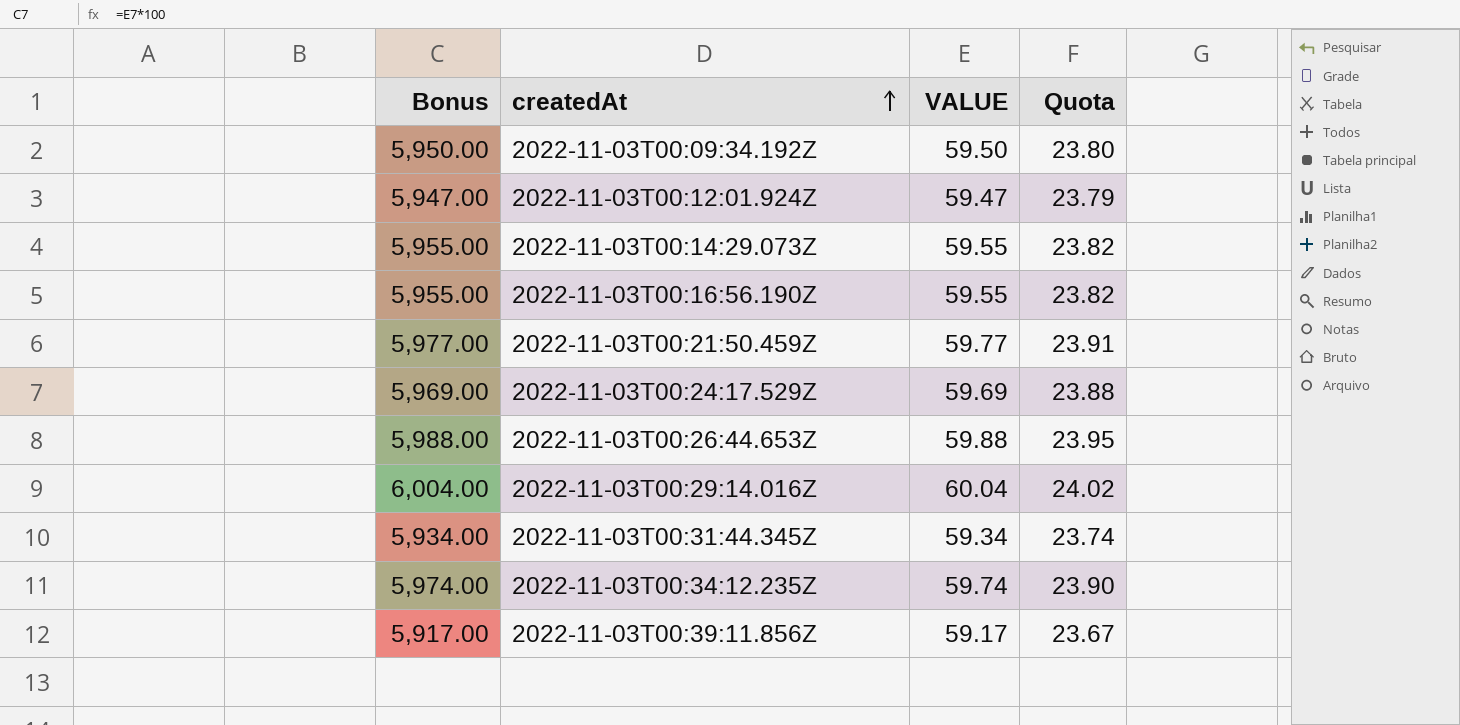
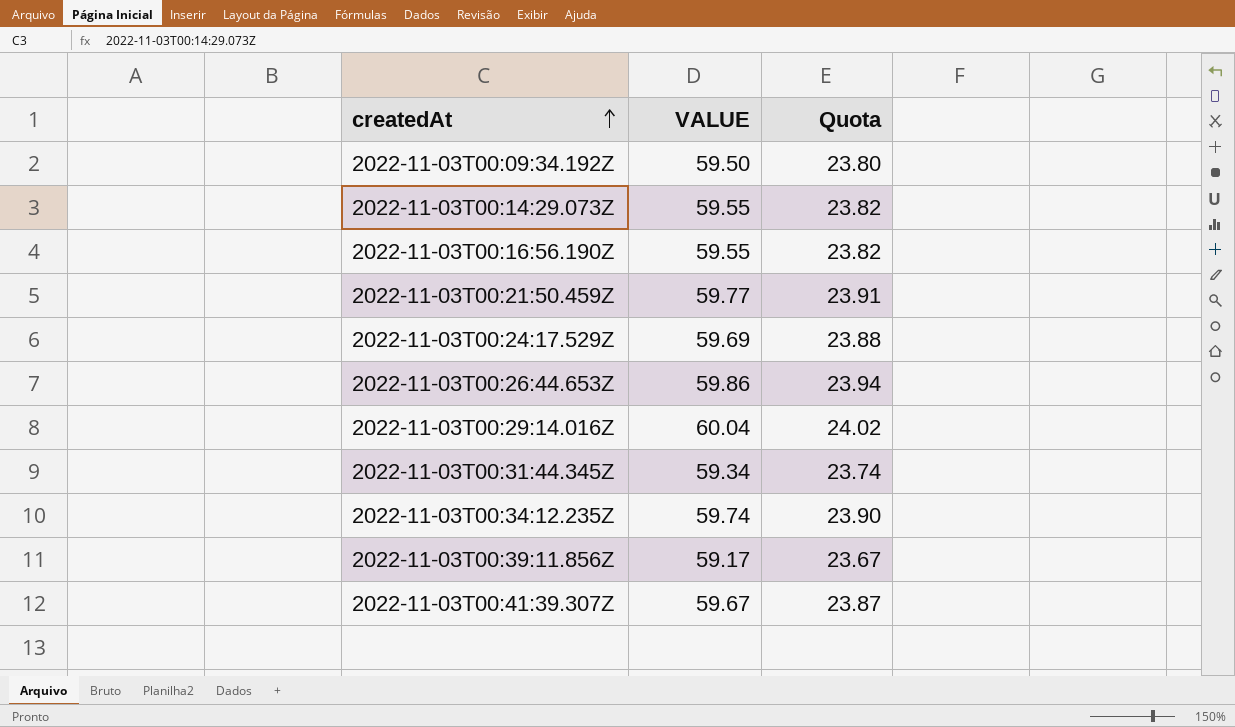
column Bonus | formula: [VALUE] * 100 -> none
row 2022-11-03T00:12:01.924Z: 5,947.00 | 59.47 | 23.79 -> none
2022-11-03T00:26:44.653Z | VALUE: 59.88 -> 59.86
2022-11-03T00:26:44.653Z | Quota: 23.95 -> 23.94
row 2022-11-03T00:41:39.307Z: none -> 59.67 | 23.87

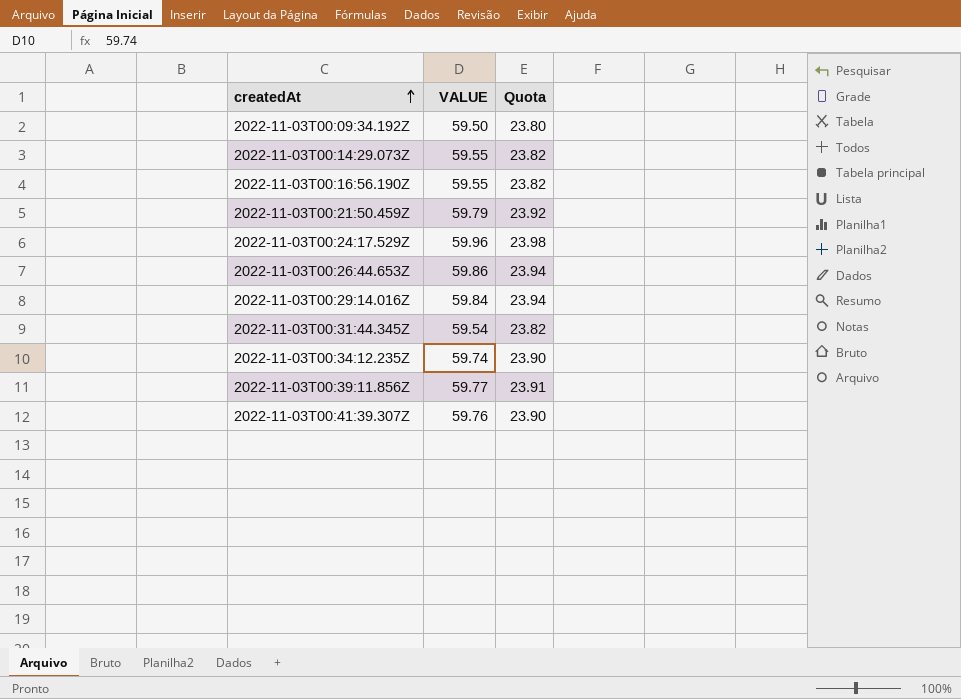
2022-11-03T00:21:50.459Z | VALUE: 59.77 -> 59.79
2022-11-03T00:21:50.459Z | Quota: 23.91 -> 23.92
2022-11-03T00:24:17.529Z | VALUE: 59.69 -> 59.96
2022-11-03T00:24:17.529Z | Quota: 23.88 -> 23.98
2022-11-03T00:29:14.016Z | VALUE: 60.04 -> 59.84
2022-11-03T00:29:14.016Z | Quota: 24.02 -> 23.94
2022-11-03T00:31:44.345Z | VALUE: 59.34 -> 59.54
2022-11-03T00:31:44.345Z | Quota: 23.74 -> 23.82
2022-11-03T00:39:11.856Z | VALUE: 59.17 -> 59.77
2022-11-03T00:39:11.856Z | Quota: 23.67 -> 23.91
2022-11-03T00:41:39.307Z | VALUE: 59.67 -> 59.76
2022-11-03T00:41:39.307Z | Quota: 23.87 -> 23.90

